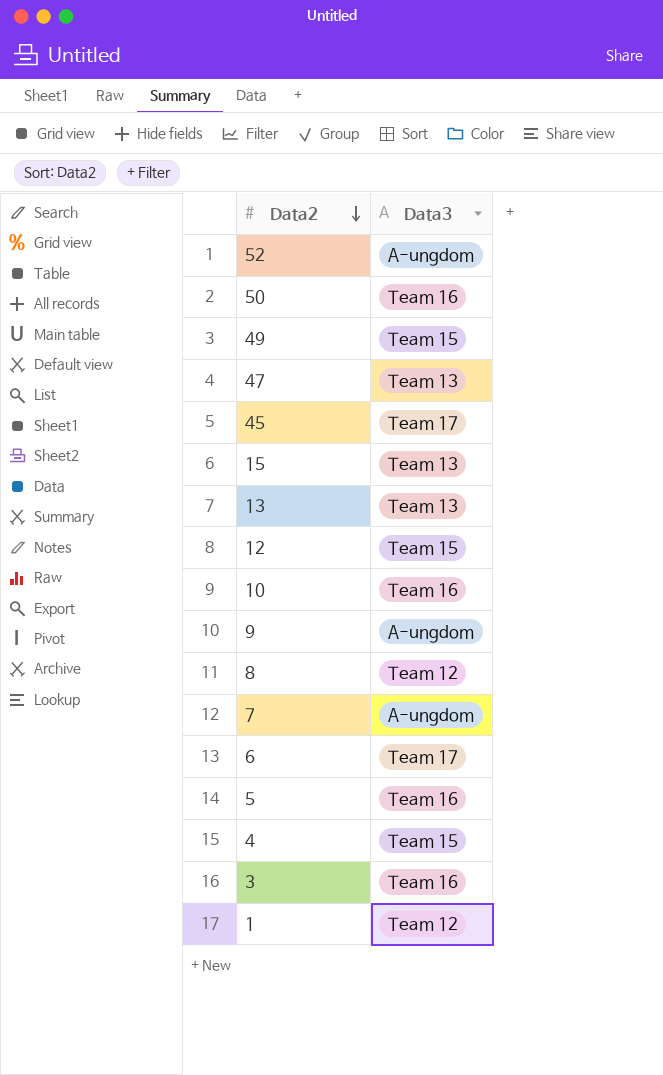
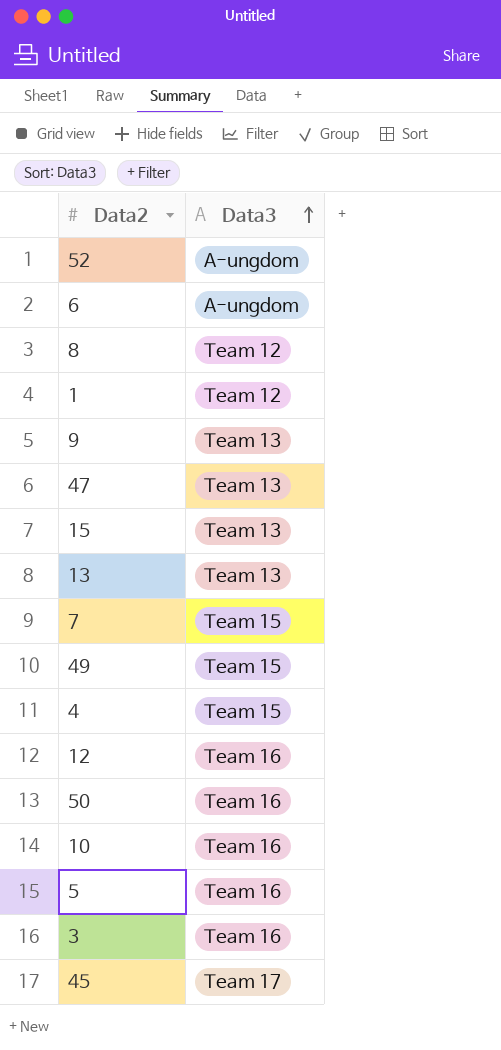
row order: Data2 descending -> Data3 ascending
6 | Data3: Team 17 -> A-ungdom
9 | Data3: A-ungdom -> Team 13
7 | Data3: A-ungdom -> Team 15
12 | Data3: Team 15 -> Team 16

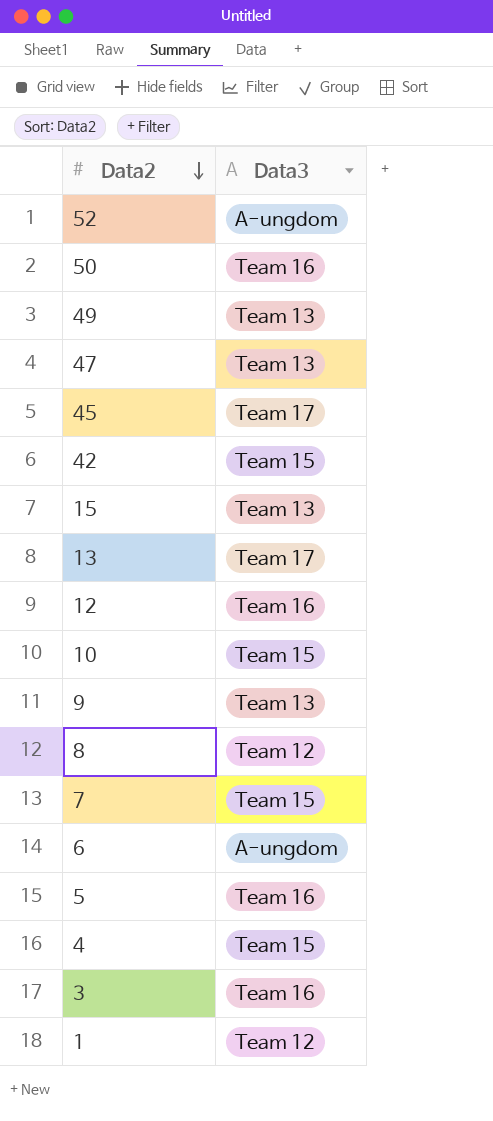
row order: Data3 ascending -> Data2 descending
49 | Data3: Team 15 -> Team 13
row 42: none -> Team 15
13 | Data3: Team 13 -> Team 17
10 | Data3: Team 16 -> Team 15

